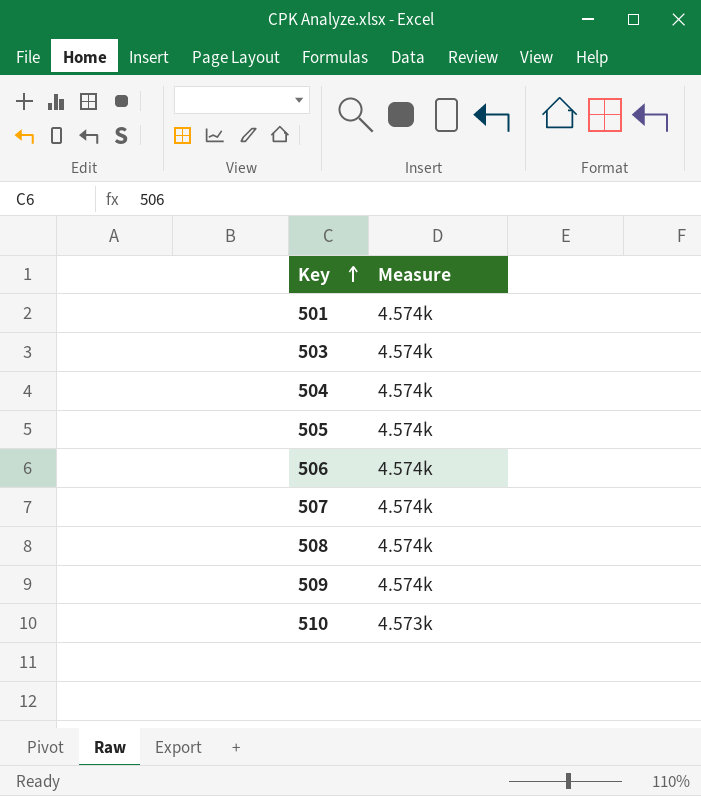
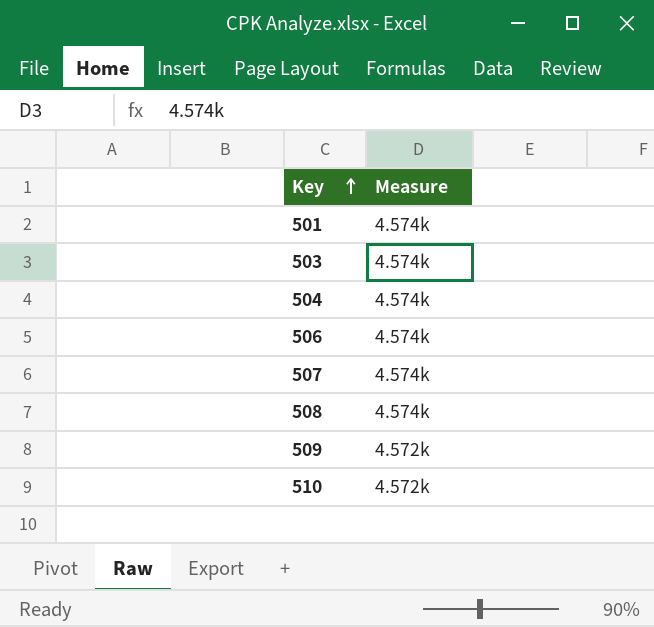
row 505: 4.574k -> none
509 | Measure: 4.574k -> 4.572k
510 | Measure: 4.573k -> 4.572k

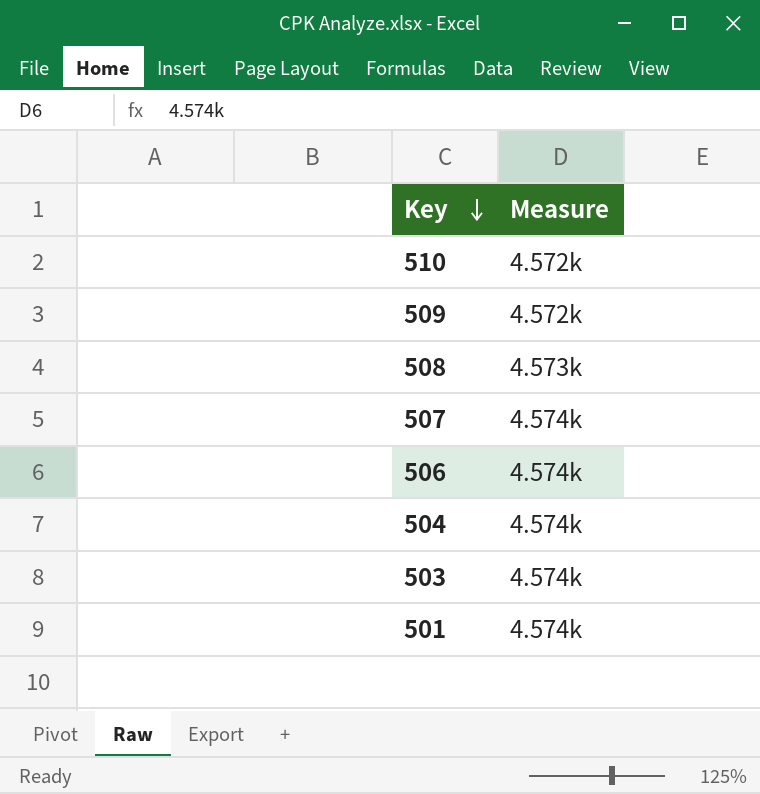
row order: Key ascending -> Key descending
508 | Measure: 4.574k -> 4.573k

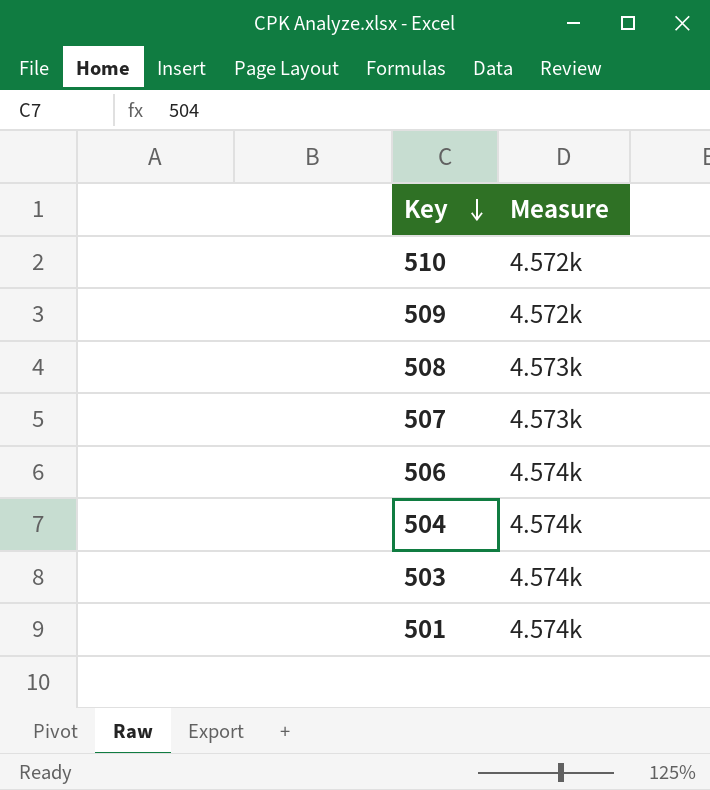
507 | Measure: 4.574k -> 4.573k

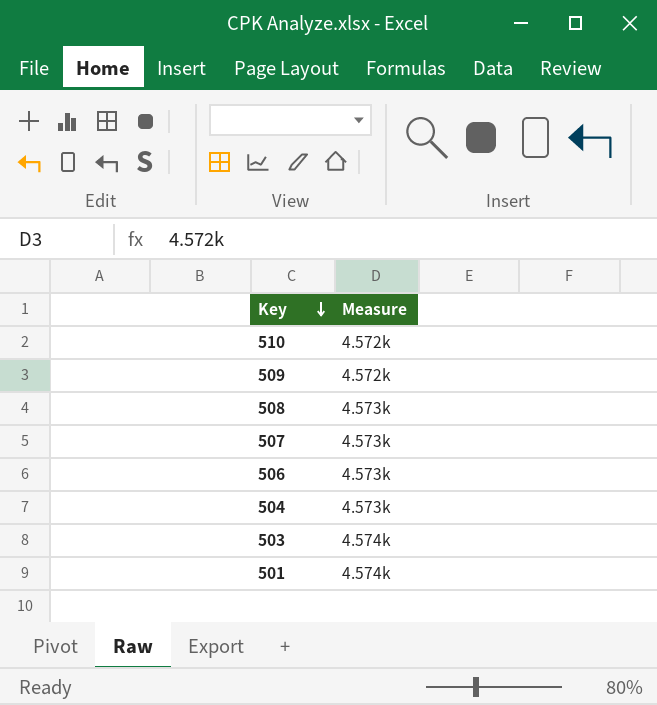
506 | Measure: 4.574k -> 4.573k
504 | Measure: 4.574k -> 4.573k

